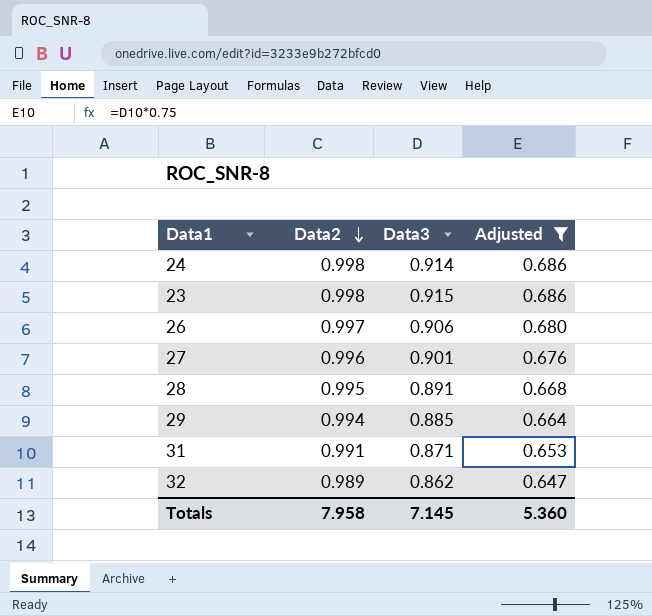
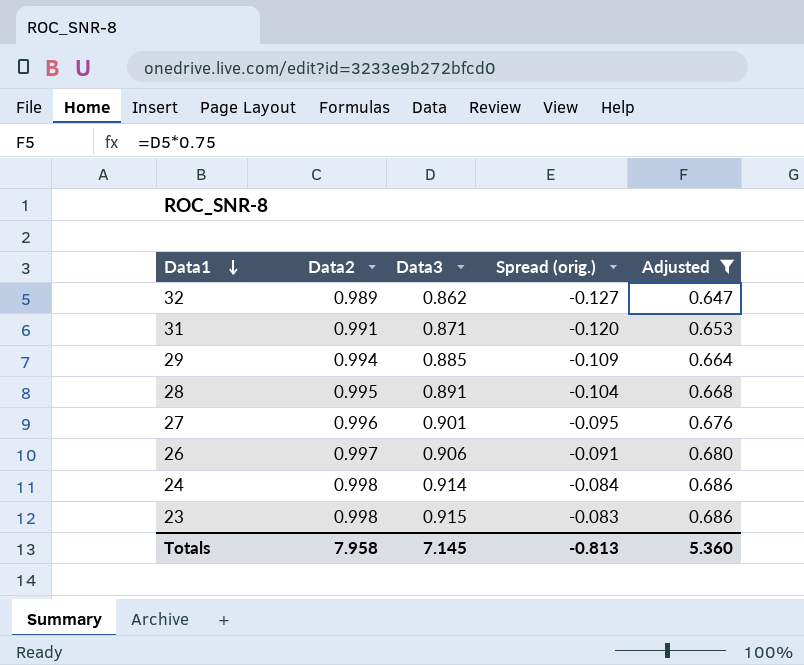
row order: Data2 descending -> Data1 descending
column Spread (orig.) | formula: none -> [Data3] - [Data2]

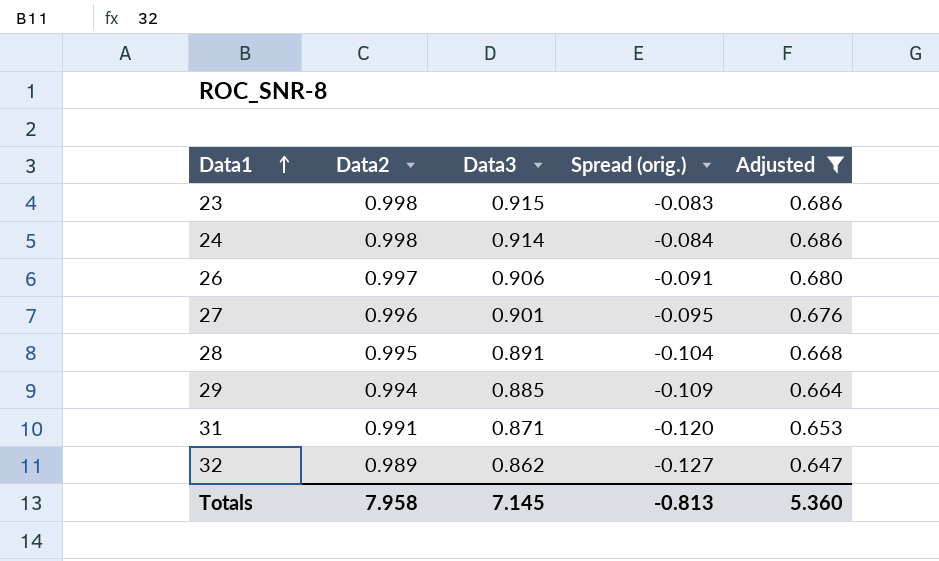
row order: Data1 descending -> Data1 ascending

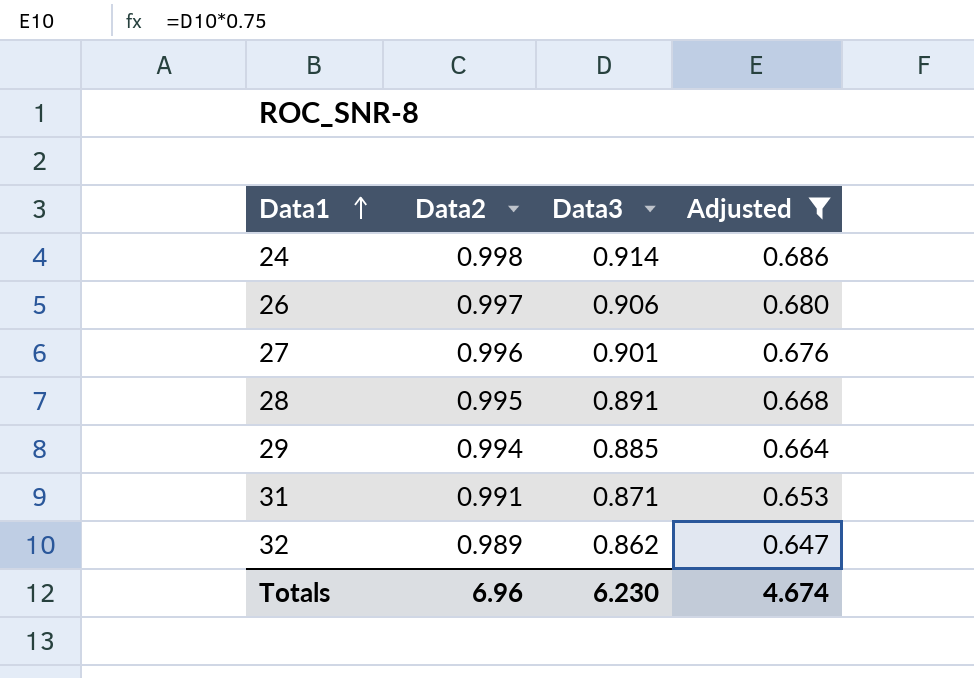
column Spread (orig.) | formula: [Data3] - [Data2] -> none
row 23: 0.998 | 0.915 | -0.083 | 0.686 -> none
Totals | Data2: 7.958 -> 6.96
Totals | Data3: 7.145 -> 6.230
Totals | Adjusted: 5.360 -> 4.674

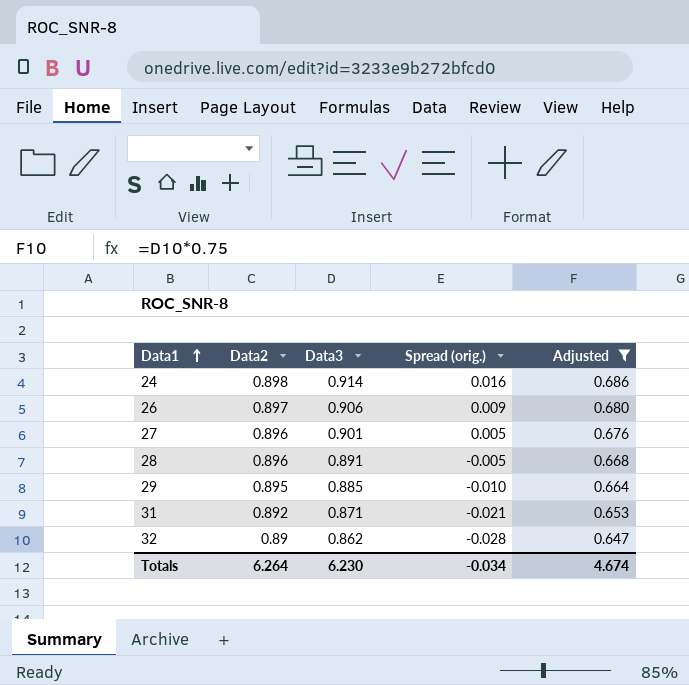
column Spread (orig.) | formula: none -> [Data3] - [Data2]
24 | Data2: 0.998 -> 0.898
26 | Data2: 0.997 -> 0.897
27 | Data2: 0.996 -> 0.896
28 | Data2: 0.995 -> 0.896
29 | Data2: 0.994 -> 0.895
31 | Data2: 0.991 -> 0.892
32 | Data2: 0.989 -> 0.89
Totals | Data2: 6.96 -> 6.264

